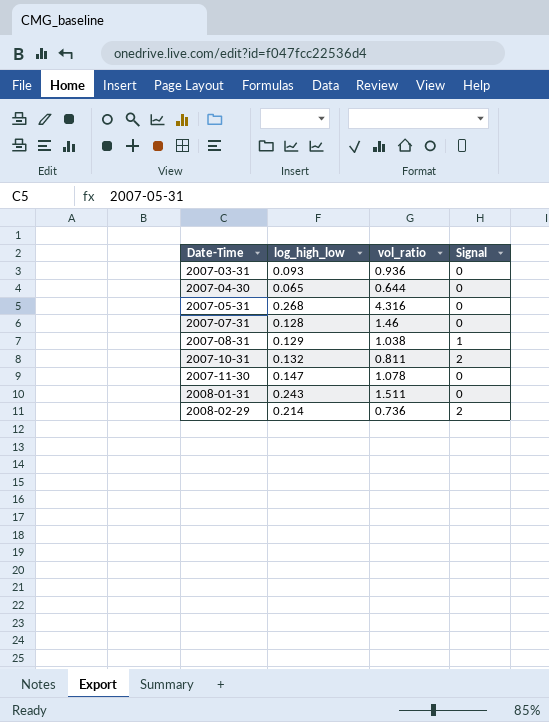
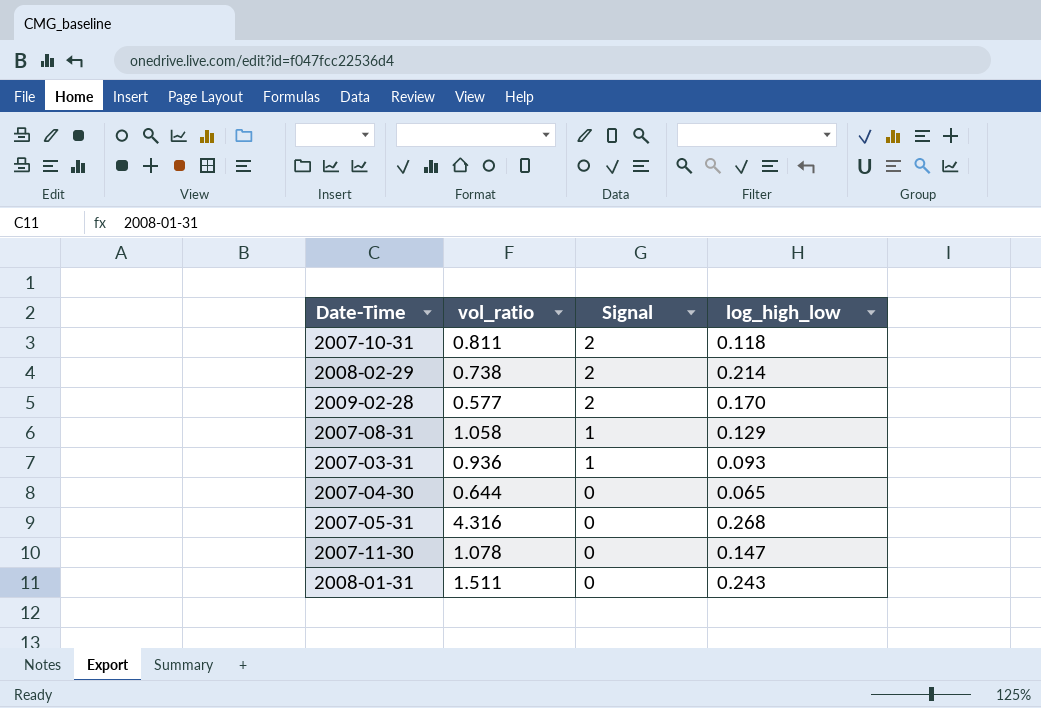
row order: Date-Time ascending -> Signal descending
column log_high_low | position: 2 -> 4
row 2007-07-31: 0.128 | 1.46 | 0 -> none
2007-10-31 | log_high_low: 0.132 -> 0.118
2008-02-29 | vol_ratio: 0.736 -> 0.738
row 2009-02-28: none -> 0.577 | 2 | 0.170
2007-08-31 | vol_ratio: 1.038 -> 1.058
2007-03-31 | Signal: 0 -> 1

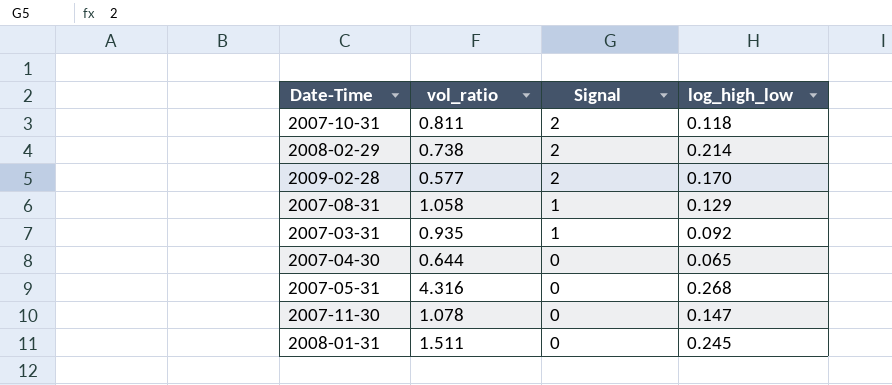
2007-03-31 | vol_ratio: 0.936 -> 0.935
2007-03-31 | log_high_low: 0.093 -> 0.092
2008-01-31 | log_high_low: 0.243 -> 0.245

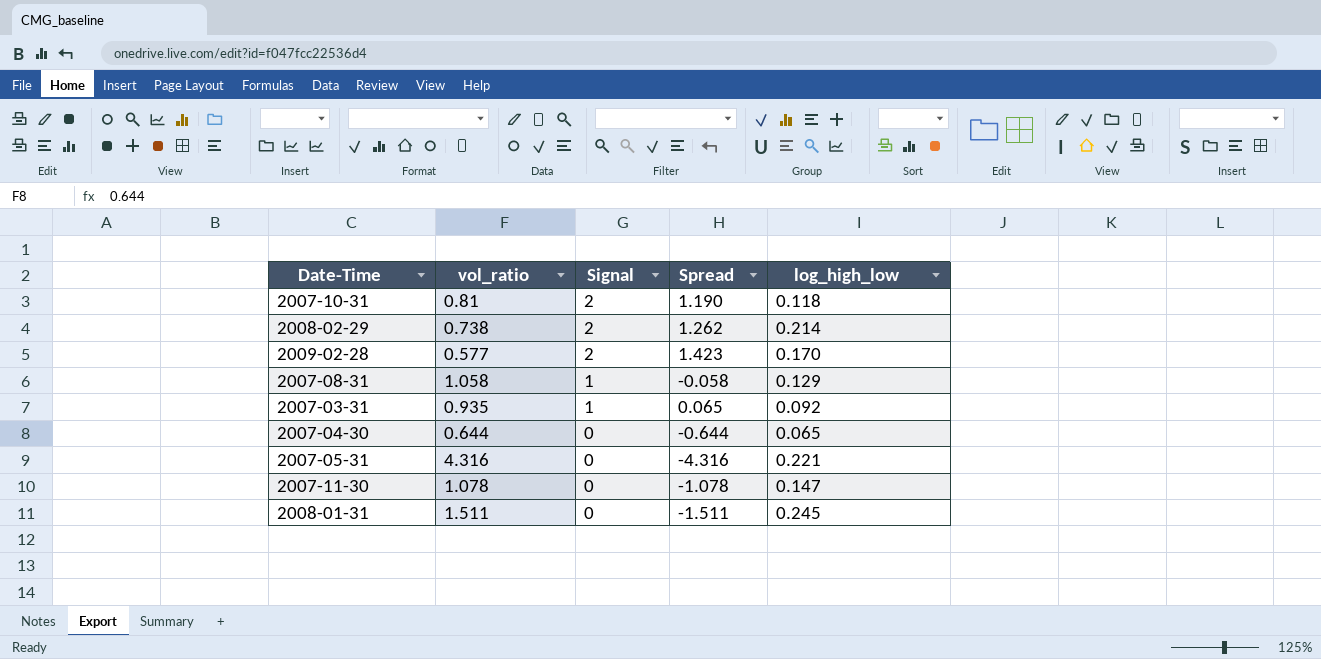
column Spread | formula: none -> [Signal] - [vol_ratio]
2007-10-31 | vol_ratio: 0.811 -> 0.81
2007-05-31 | log_high_low: 0.268 -> 0.221

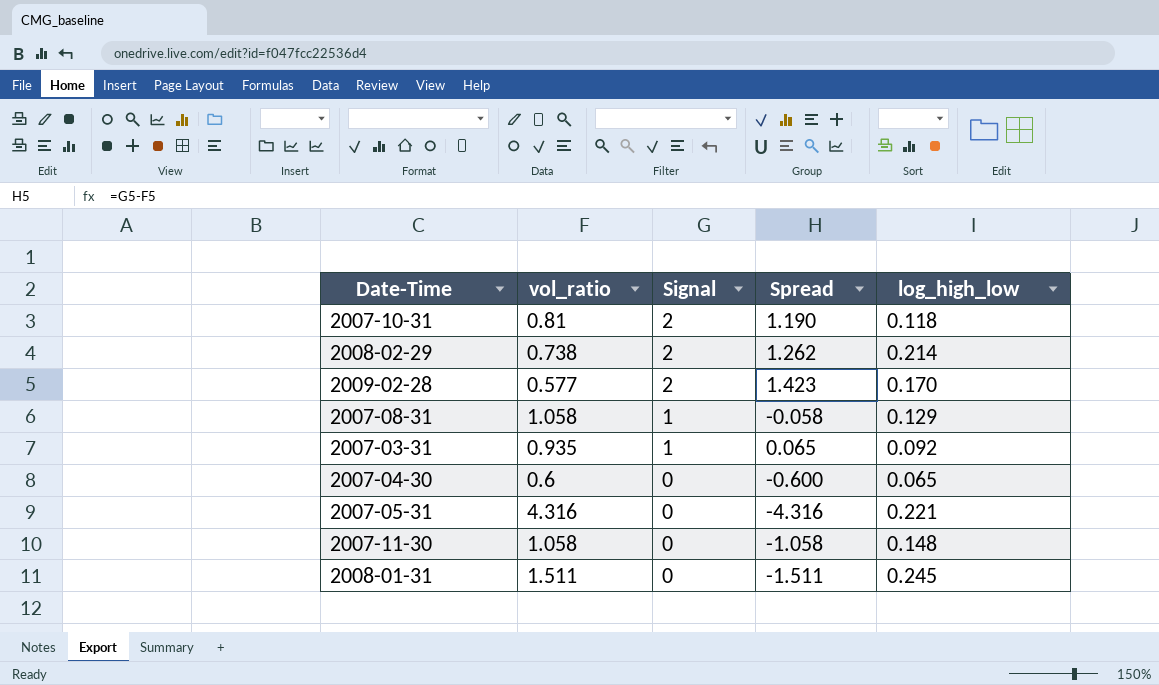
2007-04-30 | vol_ratio: 0.644 -> 0.6
2007-04-30 | Spread: -0.644 -> -0.600
2007-11-30 | vol_ratio: 1.078 -> 1.058
2007-11-30 | Spread: -1.078 -> -1.058
2007-11-30 | log_high_low: 0.147 -> 0.148

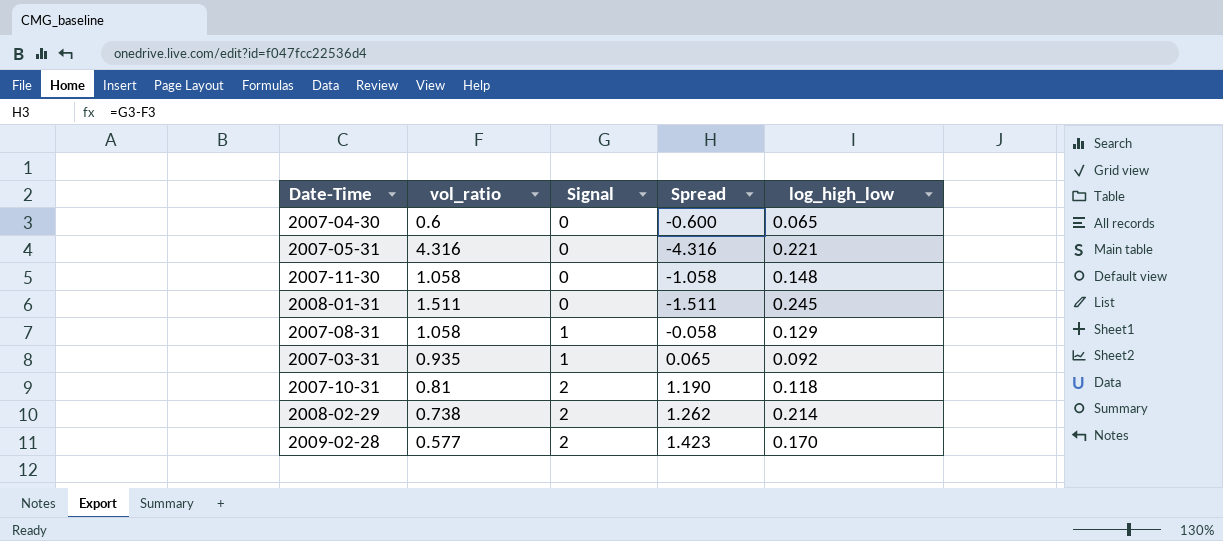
row order: Signal descending -> Signal ascending

